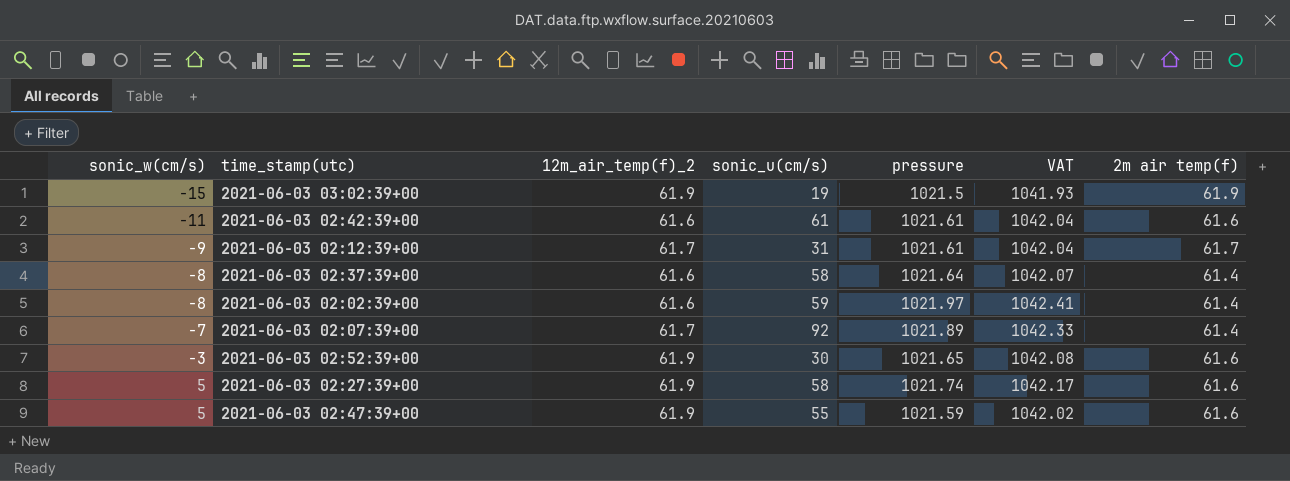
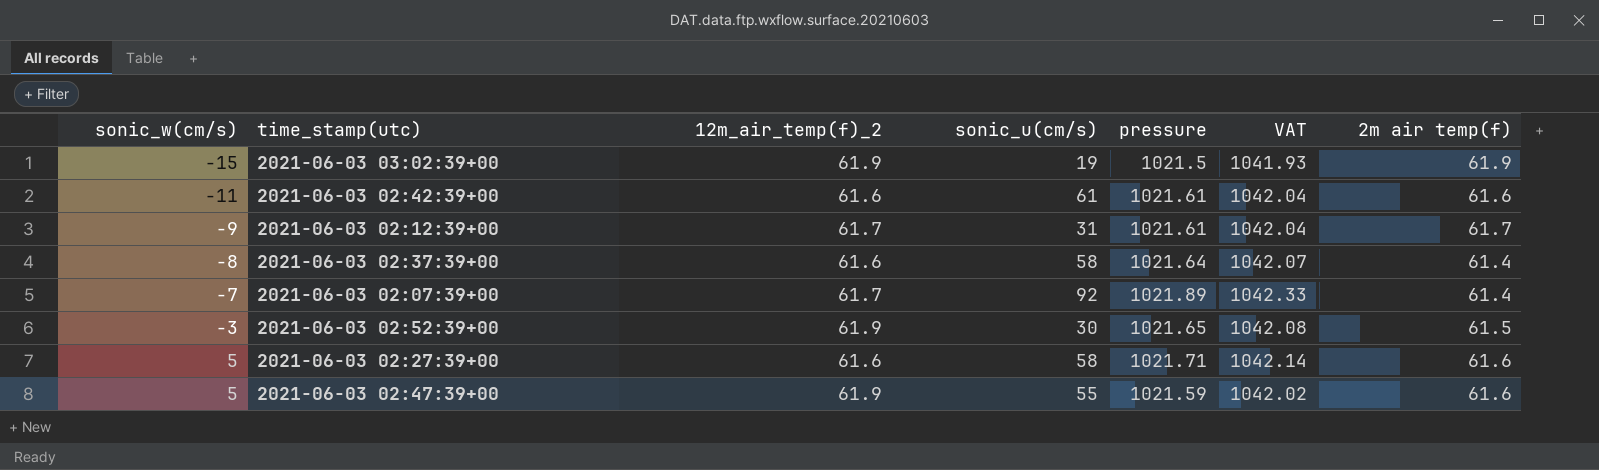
row 2021-06-03 02:02:39+00: -8 | 61.6 | 59 | 1021.97 | 1042.41 | 61.4 -> none
2021-06-03 02:52:39+00 | 2m air temp(f): 61.6 -> 61.5
2021-06-03 02:27:39+00 | 12m_air_temp(f)_2: 61.9 -> 61.6
2021-06-03 02:27:39+00 | pressure: 1021.74 -> 1021.71
2021-06-03 02:27:39+00 | VAT: 1042.17 -> 1042.14

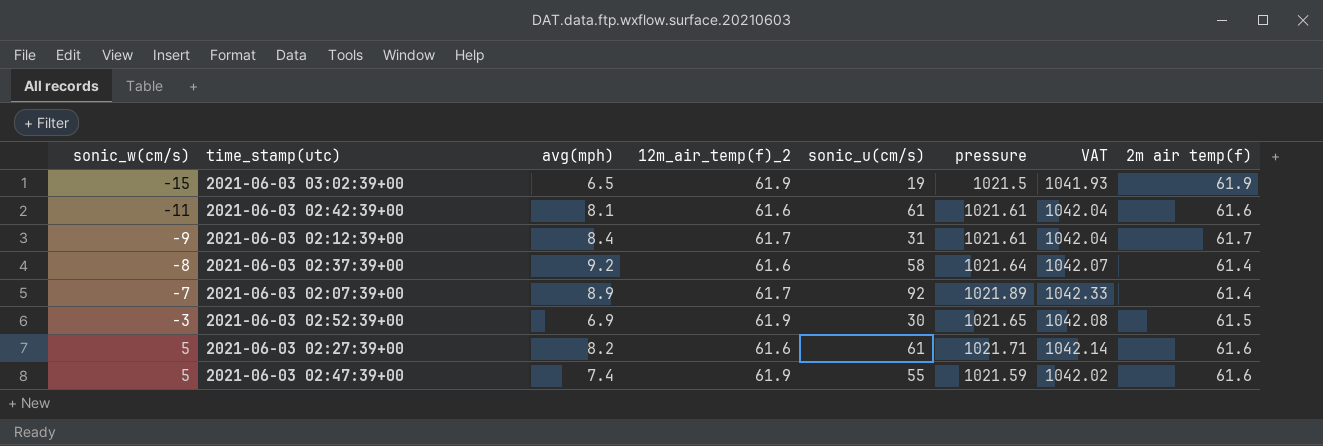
column avg(mph) | position: none -> 3
2021-06-03 02:27:39+00 | sonic_u(cm/s): 58 -> 61

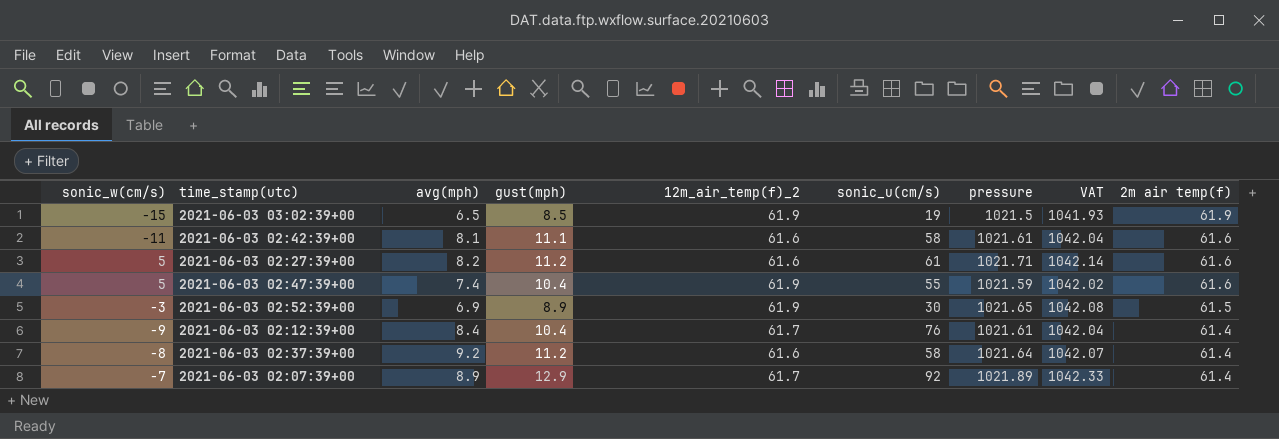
row order: sonic_w(cm/s) ascending -> 2m air temp(f) descending
column gust(mph) | position: none -> 4
2021-06-03 02:42:39+00 | sonic_u(cm/s): 61 -> 58
2021-06-03 02:12:39+00 | sonic_u(cm/s): 31 -> 76
2021-06-03 02:12:39+00 | 2m air temp(f): 61.7 -> 61.4

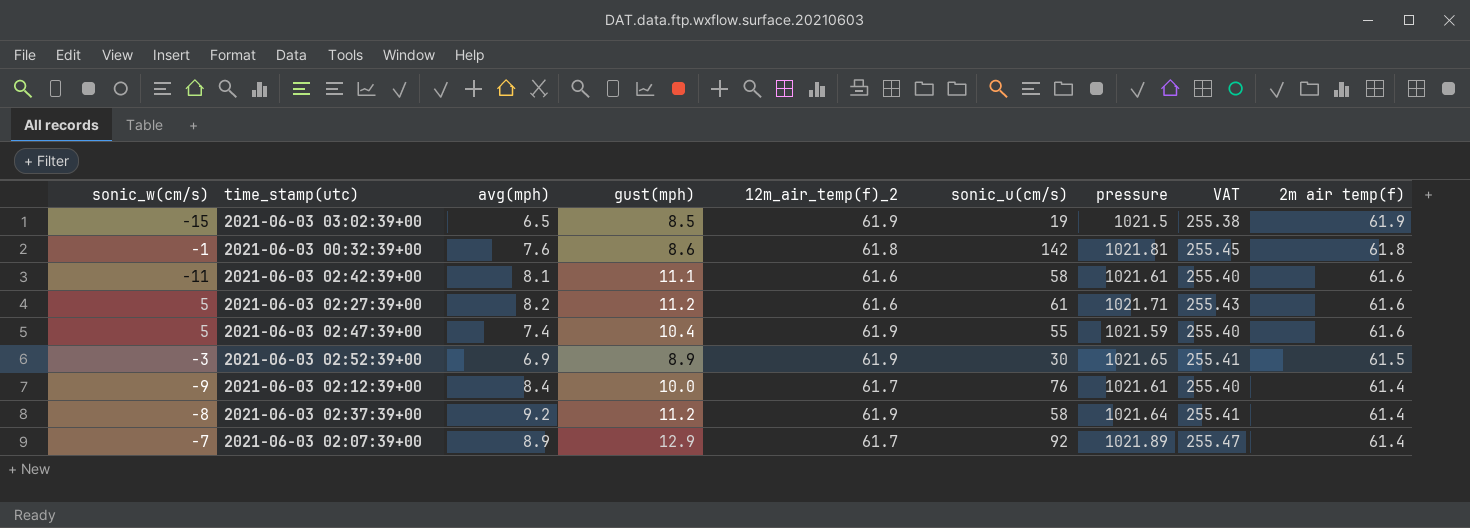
column VAT | formula: [pressure] * 1.02 -> [pressure] * 0.25
row 2021-06-03 00:32:39+00: none -> -1 | 7.6 | 8.6 | 61.8 | 142 | 1021.81 | 255.45 | 61.8
2021-06-03 02:12:39+00 | gust(mph): 10.4 -> 10.0
2021-06-03 02:37:39+00 | 12m_air_temp(f)_2: 61.6 -> 61.9

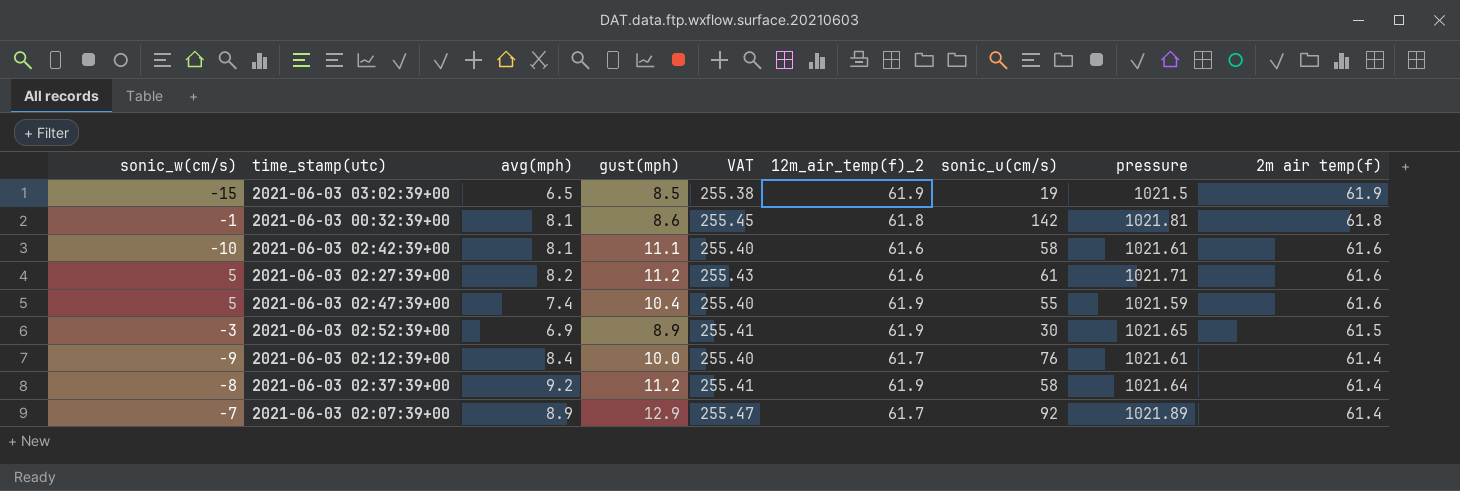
column VAT | position: 8 -> 5
2021-06-03 00:32:39+00 | avg(mph): 7.6 -> 8.1
2021-06-03 02:42:39+00 | sonic_w(cm/s): -11 -> -10

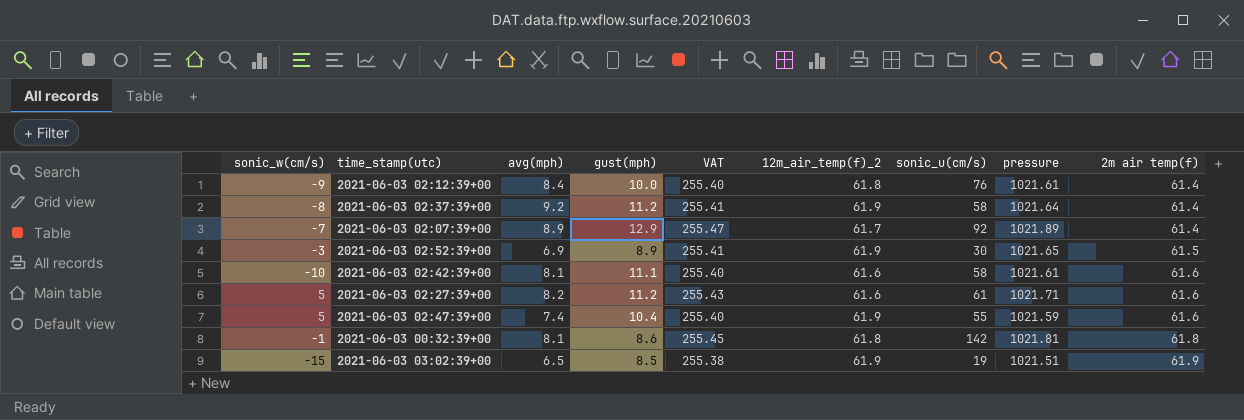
row order: 2m air temp(f) descending -> 2m air temp(f) ascending
2021-06-03 02:12:39+00 | 12m_air_temp(f)_2: 61.7 -> 61.8
2021-06-03 03:02:39+00 | pressure: 1021.5 -> 1021.51

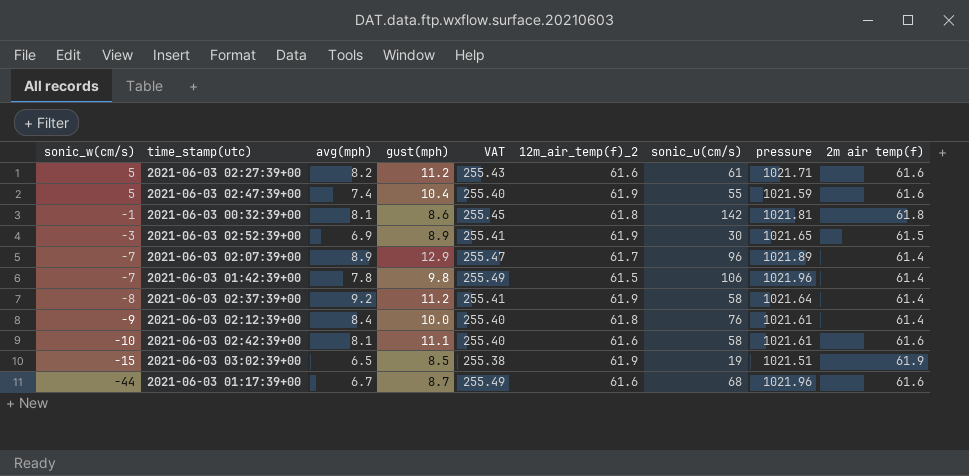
row order: 2m air temp(f) ascending -> sonic_w(cm/s) descending
2021-06-03 02:07:39+00 | sonic_u(cm/s): 92 -> 96
row 2021-06-03 01:42:39+00: none -> -7 | 7.8 | 9.8 | 255.49 | 61.5 | 106 | 1021.96 | 61.4
row 2021-06-03 01:17:39+00: none -> -44 | 6.7 | 8.7 | 255.49 | 61.6 | 68 | 1021.96 | 61.6

